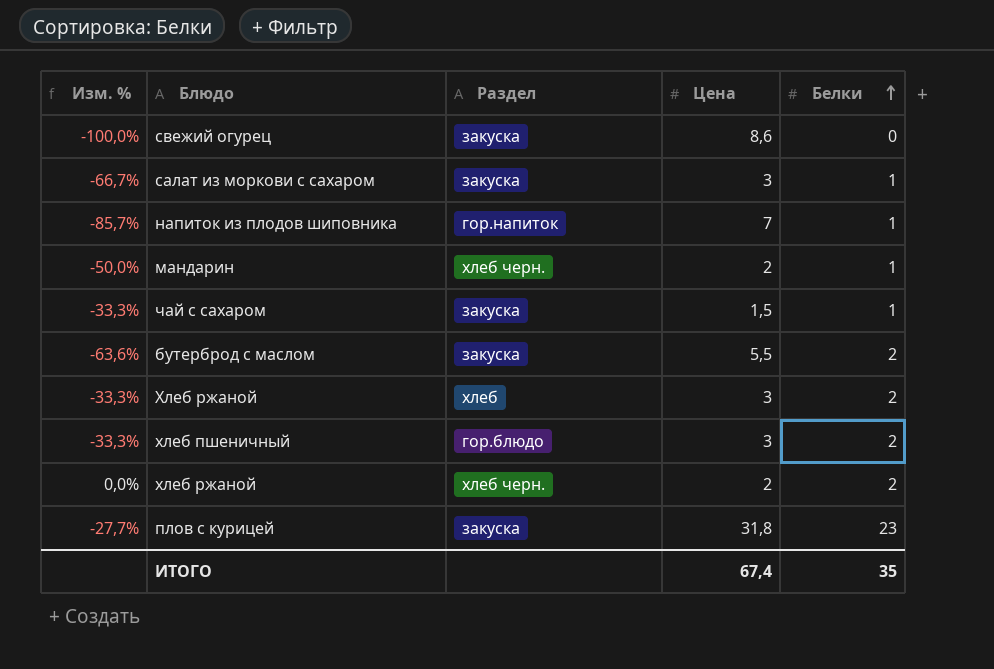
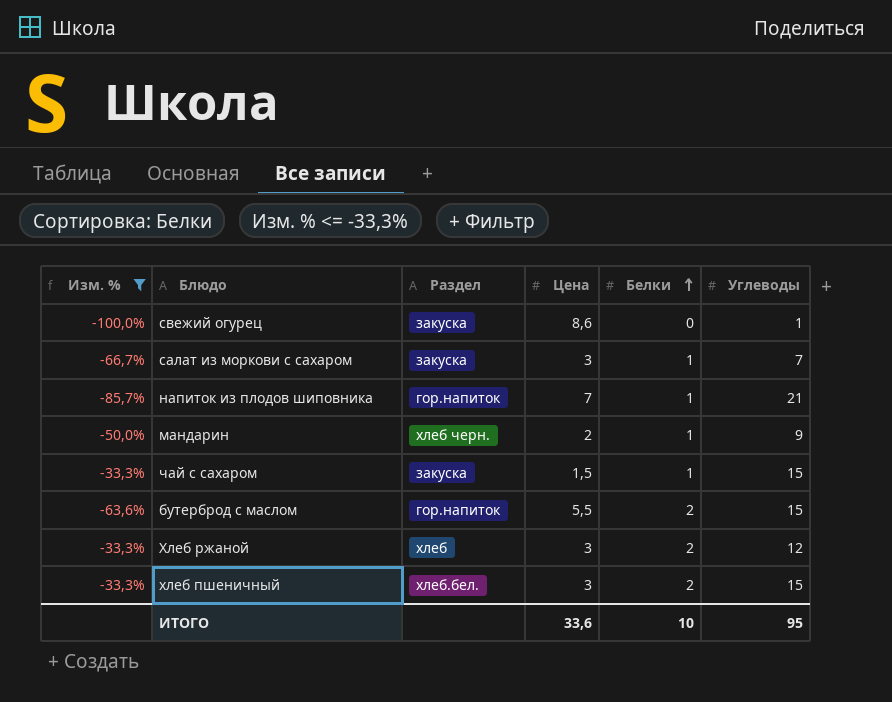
filter: none -> Изм. % <= -33,3%
column Углеводы | position: none -> 6
бутерброд с маслом | Раздел: закуска -> гор.напиток
хлеб пшеничный | Раздел: гор.блюдо -> хлеб.бел.
ИТОГО | Цена: 67,4 -> 33,6
ИТОГО | Белки: 35 -> 10

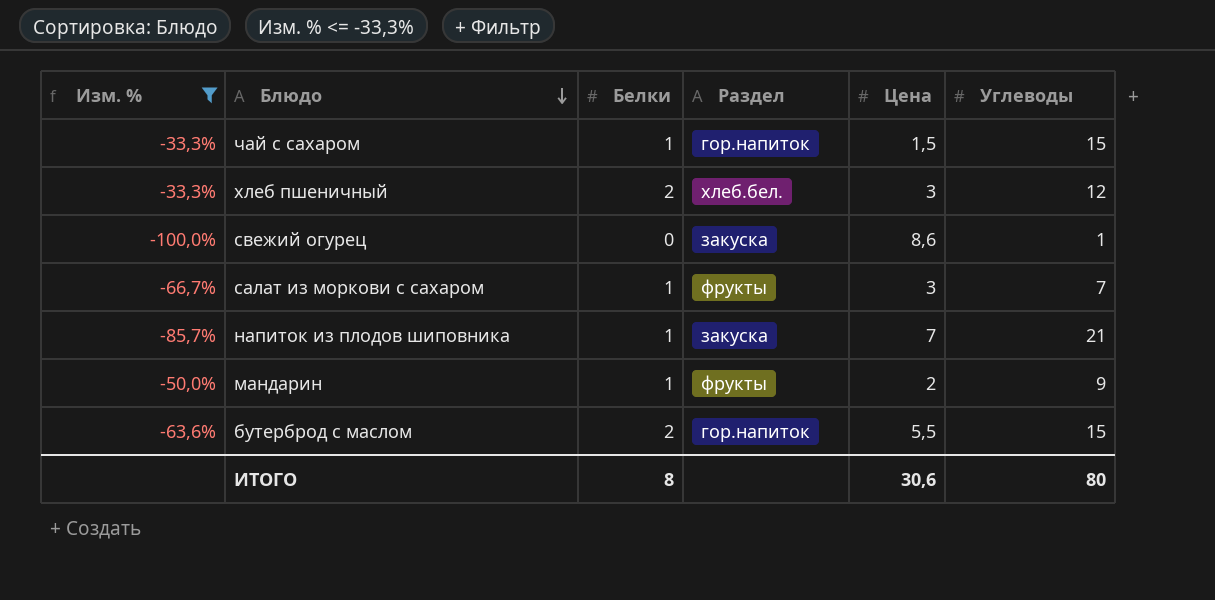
row order: Белки ascending -> Блюдо descending
column Белки | position: 5 -> 3
row Хлеб ржаной: -33,3% | хлеб | 3 | 2 | 12 -> none
чай с сахаром | Раздел: закуска -> гор.напиток
хлеб пшеничный | Углеводы: 15 -> 12
салат из моркови с сахаром | Раздел: закуска -> фрукты
напиток из плодов шиповника | Раздел: гор.напиток -> закуска
мандарин | Раздел: хлеб черн. -> фрукты
ИТОГО | Белки: 10 -> 8
ИТОГО | Цена: 33,6 -> 30,6
ИТОГО | Углеводы: 95 -> 80

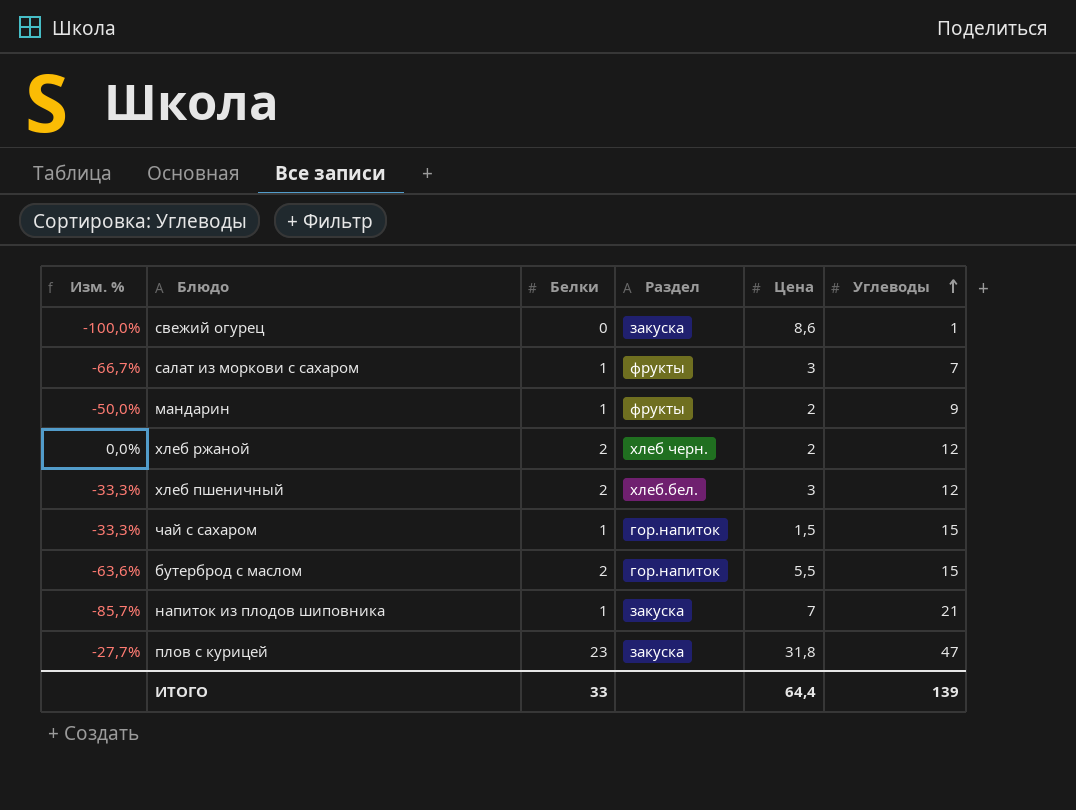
filter: Изм. % <= -33,3% -> none
row order: Блюдо descending -> Углеводы ascending
ИТОГО | Белки: 8 -> 33
ИТОГО | Цена: 30,6 -> 64,4
ИТОГО | Углеводы: 80 -> 139

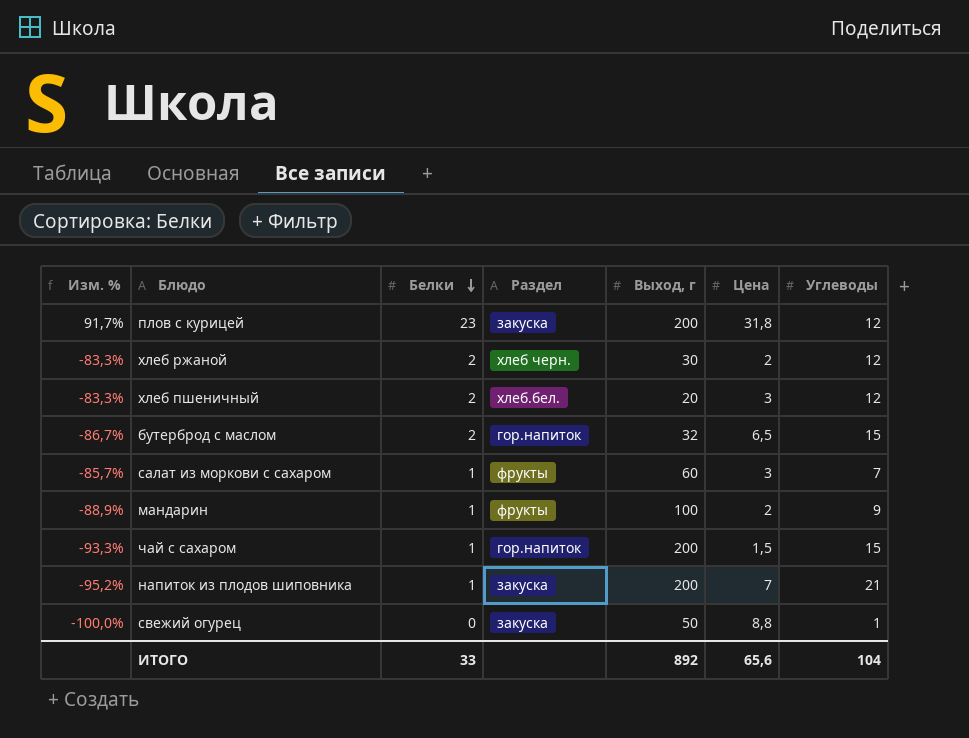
row order: Углеводы ascending -> Белки descending
column Изм. % | formula: ([Белки] - [Цена]) / [Цена] -> ([Белки] - [Углеводы]) / [Углеводы]
column Выход, г | position: none -> 5
плов с курицей | Углеводы: 47 -> 12
бутерброд с маслом | Цена: 5,5 -> 6,5
свежий огурец | Цена: 8,6 -> 8,8
ИТОГО | Цена: 64,4 -> 65,6
ИТОГО | Углеводы: 139 -> 104

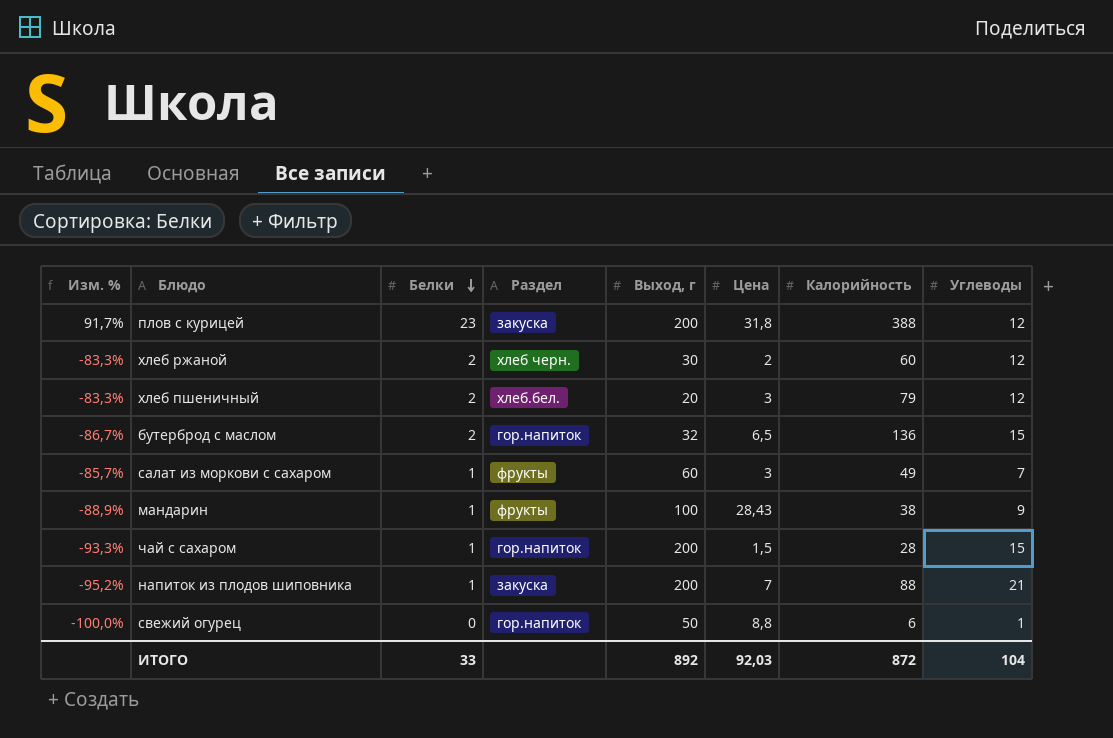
column Калорийность | position: none -> 7
мандарин | Цена: 2 -> 28,43
свежий огурец | Раздел: закуска -> гор.напиток
ИТОГО | Цена: 65,6 -> 92,03

